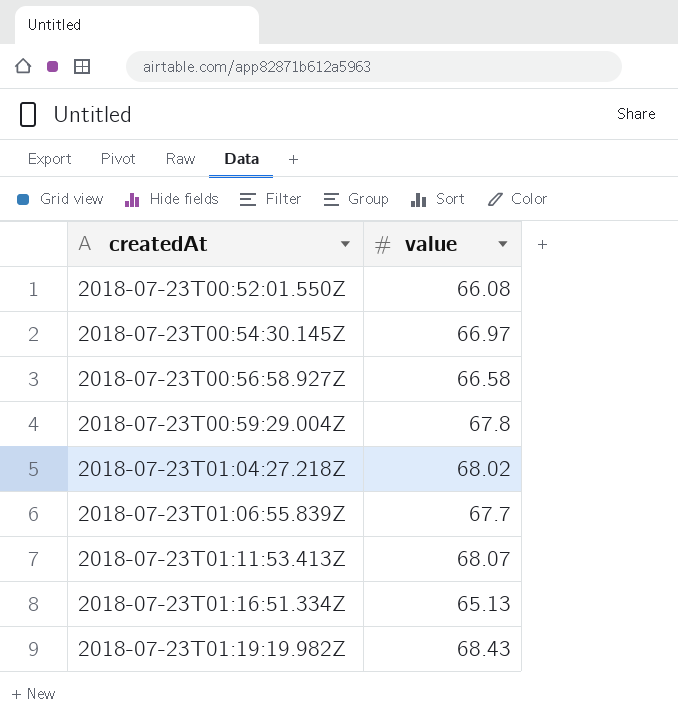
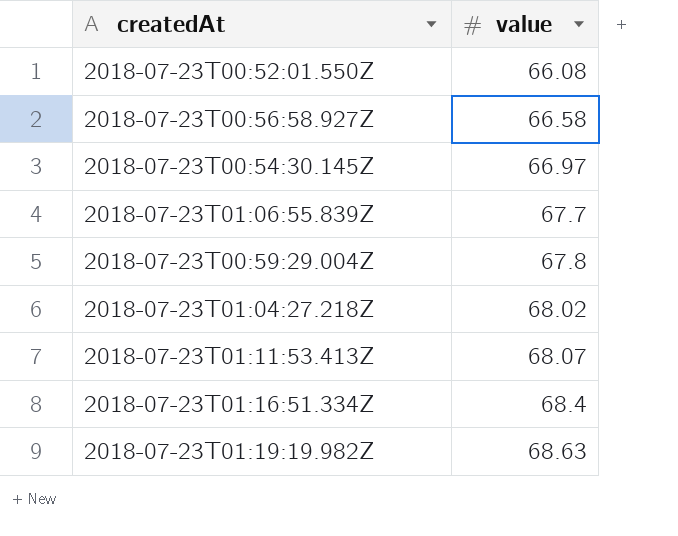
row order: createdAt ascending -> value ascending
2018-07-23T01:16:51.334Z | value: 65.13 -> 68.4
2018-07-23T01:19:19.982Z | value: 68.43 -> 68.63

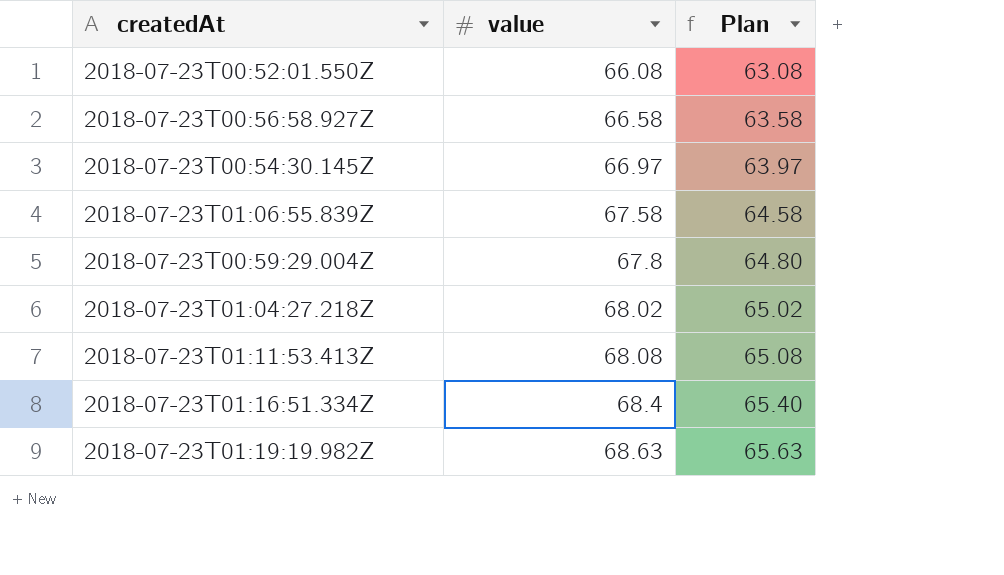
column Plan | formula: none -> [value] - 3
2018-07-23T01:06:55.839Z | value: 67.7 -> 67.58
2018-07-23T01:11:53.413Z | value: 68.07 -> 68.08

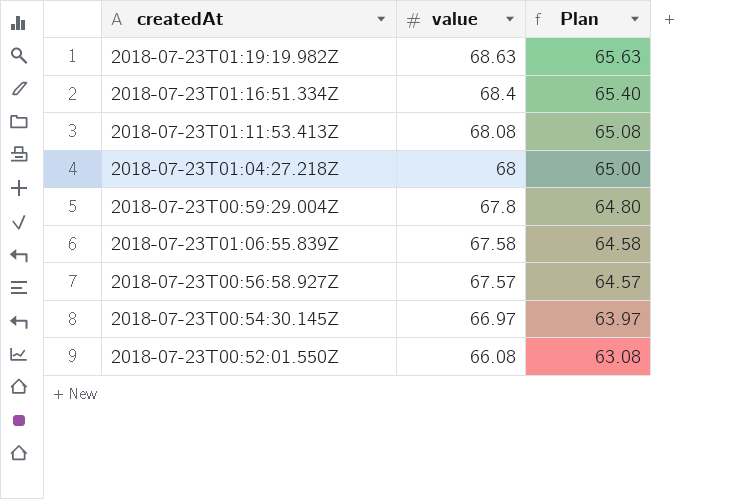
row order: value ascending -> value descending
2018-07-23T01:04:27.218Z | value: 68.02 -> 68
2018-07-23T01:04:27.218Z | Plan: 65.02 -> 65.00
2018-07-23T00:56:58.927Z | value: 66.58 -> 67.57
2018-07-23T00:56:58.927Z | Plan: 63.58 -> 64.57

